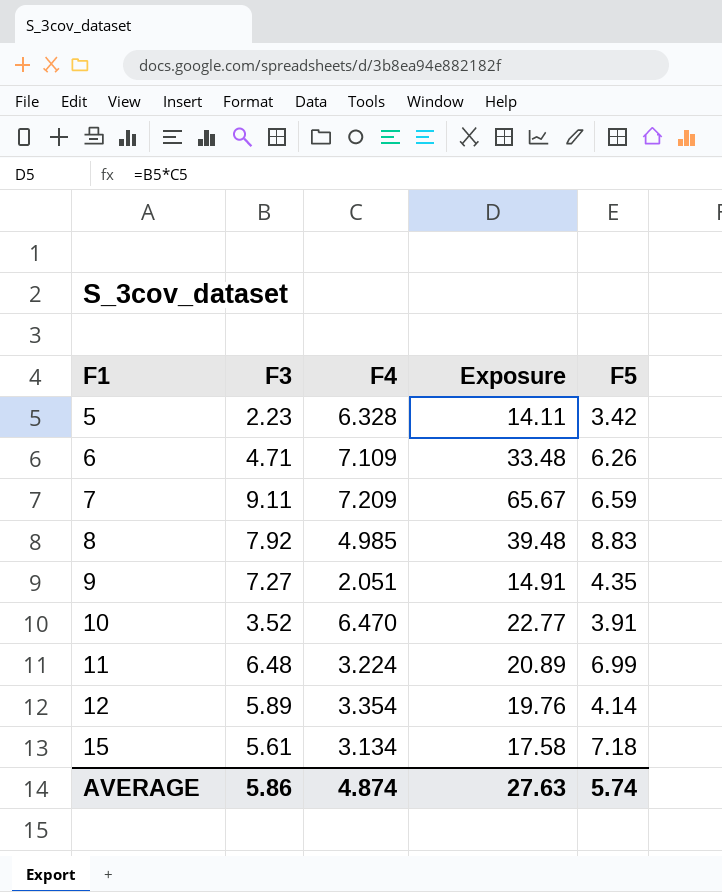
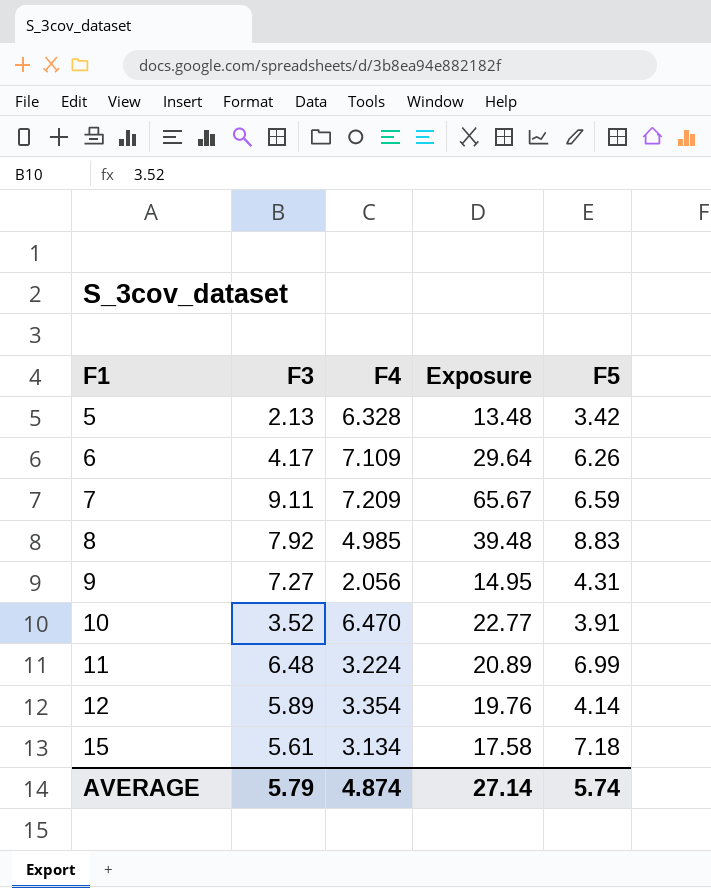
5 | F3: 2.23 -> 2.13
5 | Exposure: 14.11 -> 13.48
6 | F3: 4.71 -> 4.17
6 | Exposure: 33.48 -> 29.64
9 | F4: 2.051 -> 2.056
9 | Exposure: 14.91 -> 14.95
9 | F5: 4.35 -> 4.31
AVERAGE | F3: 5.86 -> 5.79
AVERAGE | Exposure: 27.63 -> 27.14

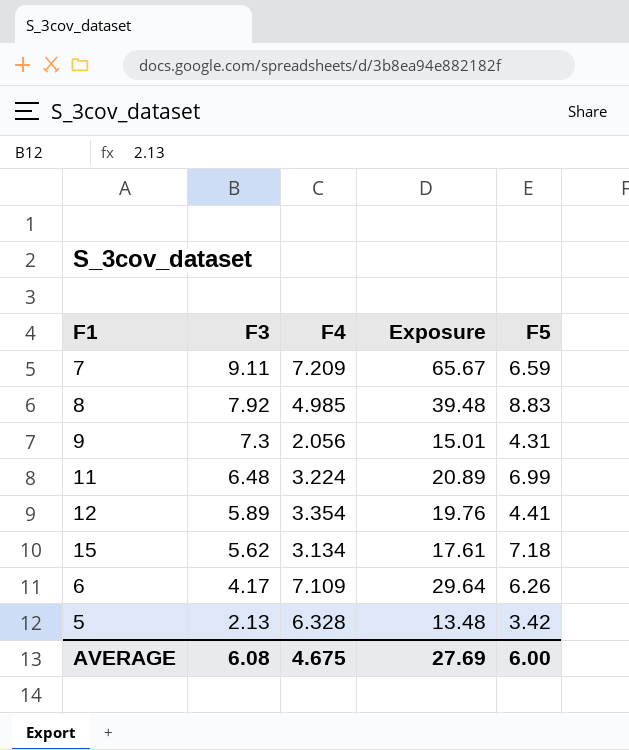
row order: F1 ascending -> F3 descending
row 10: 3.52 | 6.470 | 22.77 | 3.91 -> none
9 | F3: 7.27 -> 7.3
9 | Exposure: 14.95 -> 15.01
12 | F5: 4.14 -> 4.41
15 | F3: 5.61 -> 5.62
15 | Exposure: 17.58 -> 17.61
AVERAGE | F3: 5.79 -> 6.08
AVERAGE | F4: 4.874 -> 4.675
AVERAGE | Exposure: 27.14 -> 27.69
AVERAGE | F5: 5.74 -> 6.00

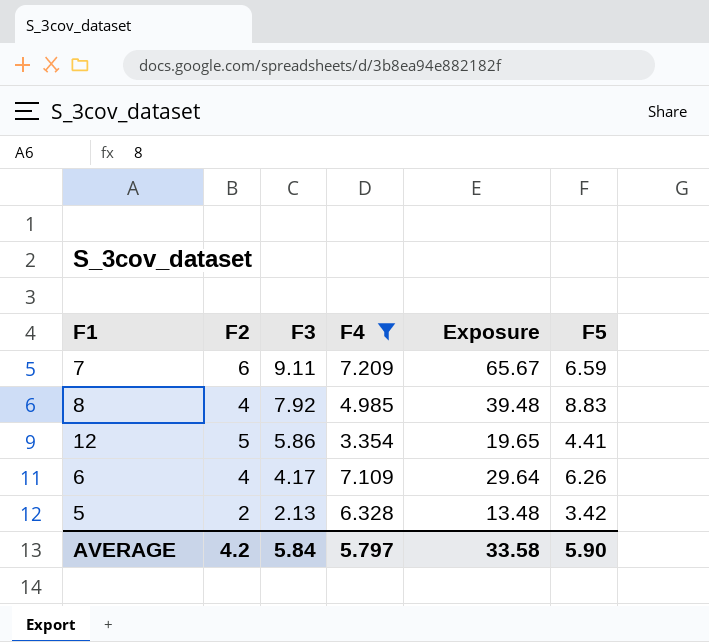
filter: none -> F4 >= 3.354
column F2 | position: none -> 2
12 | F3: 5.89 -> 5.86
12 | Exposure: 19.76 -> 19.65
AVERAGE | F3: 6.08 -> 5.84
AVERAGE | F4: 4.675 -> 5.797
AVERAGE | Exposure: 27.69 -> 33.58
AVERAGE | F5: 6.00 -> 5.90

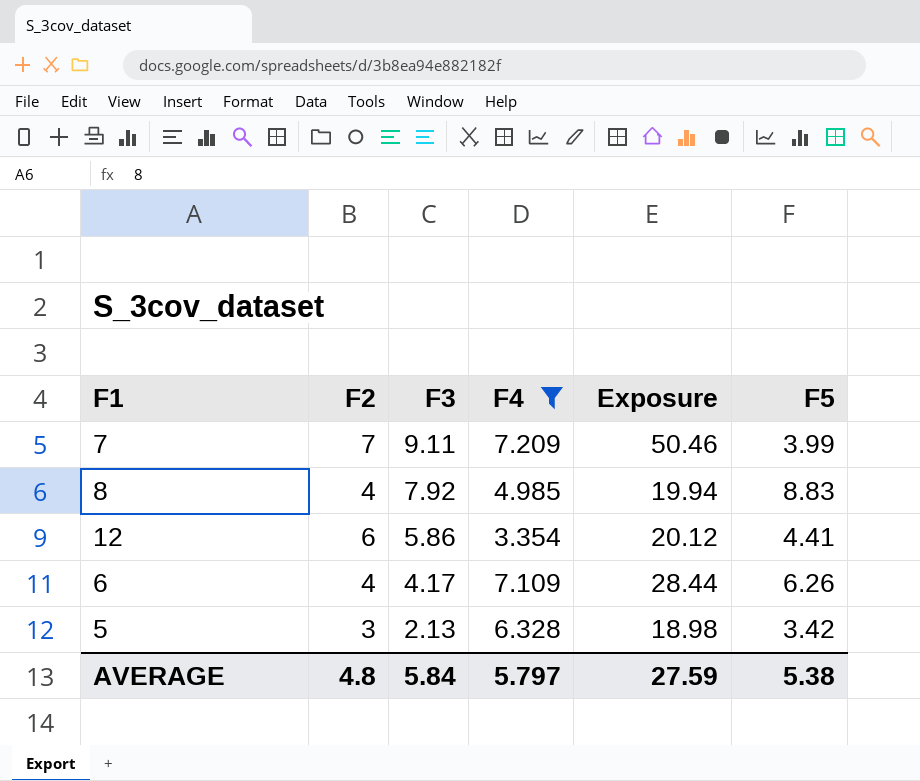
column Exposure | formula: [F3] * [F4] -> [F2] * [F4]
7 | F2: 6 -> 7
7 | F5: 6.59 -> 3.99
12 | F2: 5 -> 6
5 | F2: 2 -> 3
AVERAGE | F2: 4.2 -> 4.8
AVERAGE | Exposure: 33.58 -> 27.59
AVERAGE | F5: 5.90 -> 5.38

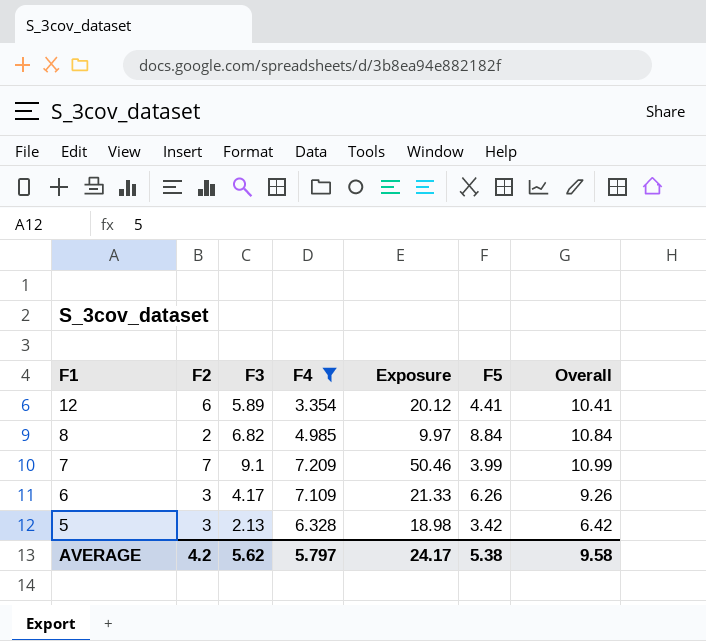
row order: F3 descending -> F1 descending
column Overall | formula: none -> [F2] + [F5]
12 | F3: 5.86 -> 5.89
8 | F2: 4 -> 2
8 | F3: 7.92 -> 6.82
8 | Exposure: 19.94 -> 9.97
8 | F5: 8.83 -> 8.84
7 | F3: 9.11 -> 9.1
6 | F2: 4 -> 3
6 | Exposure: 28.44 -> 21.33
AVERAGE | F2: 4.8 -> 4.2
AVERAGE | F3: 5.84 -> 5.62
AVERAGE | Exposure: 27.59 -> 24.17

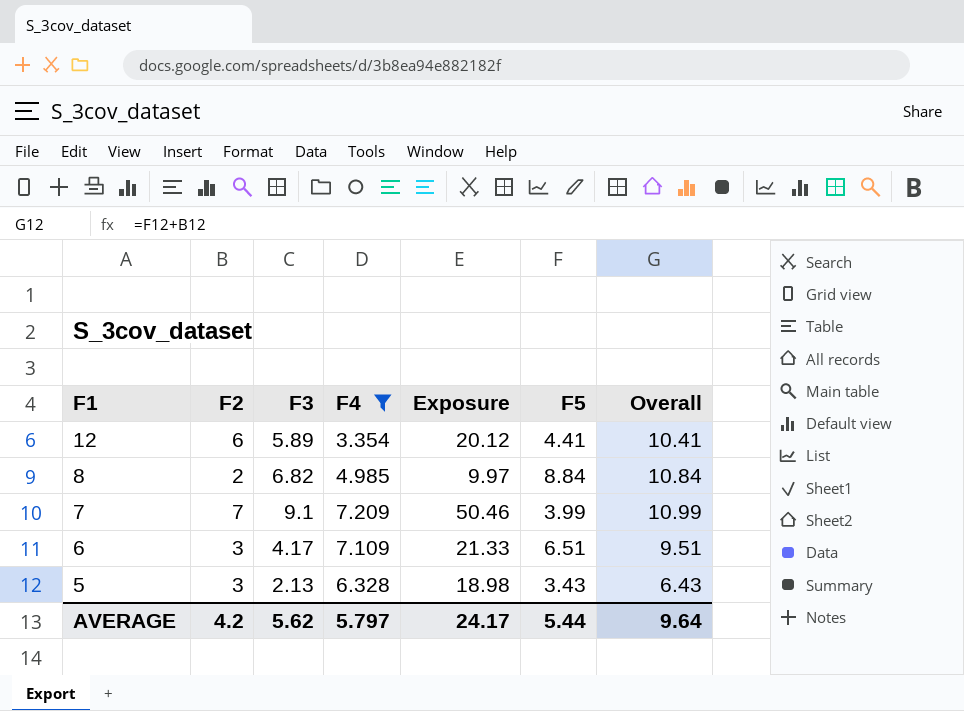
6 | F5: 6.26 -> 6.51
6 | Overall: 9.26 -> 9.51
5 | F5: 3.42 -> 3.43
5 | Overall: 6.42 -> 6.43
AVERAGE | F5: 5.38 -> 5.44
AVERAGE | Overall: 9.58 -> 9.64

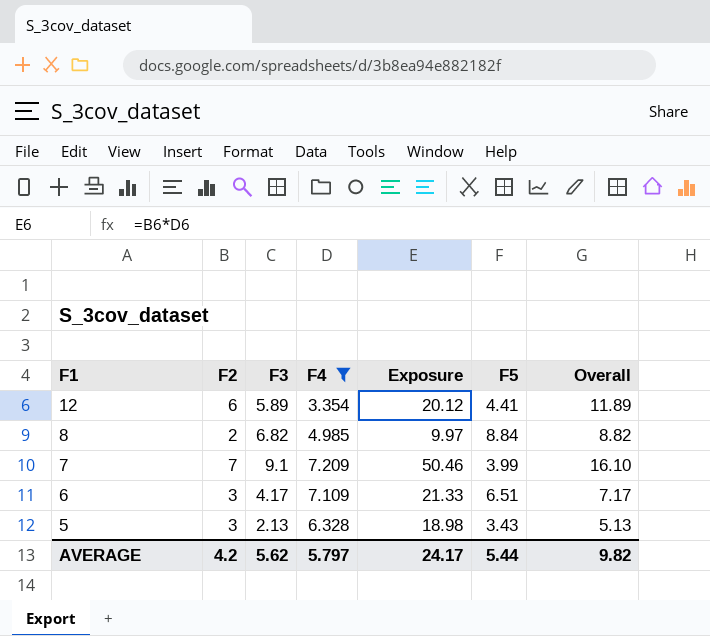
column Overall | formula: [F2] + [F5] -> [F2] + [F3]
AVERAGE | Overall: 9.64 -> 9.82

